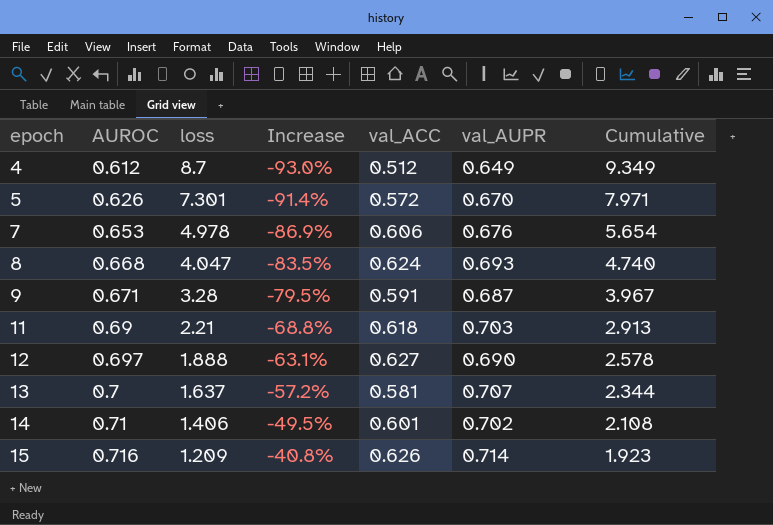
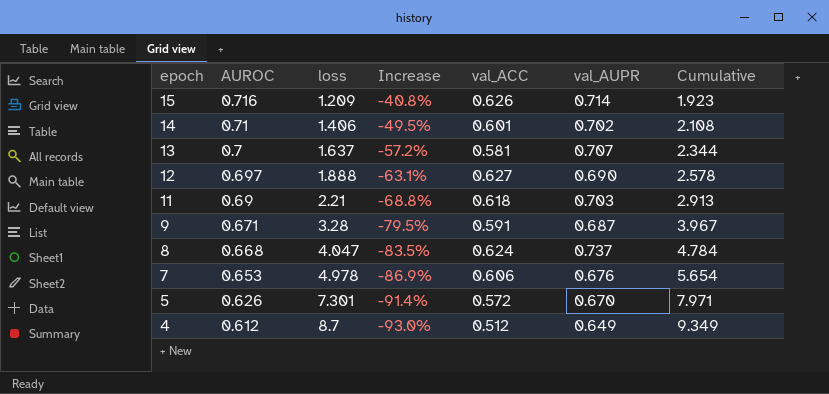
row order: epoch ascending -> epoch descending
8 | val_AUPR: 0.693 -> 0.737
8 | Cumulative: 4.740 -> 4.784

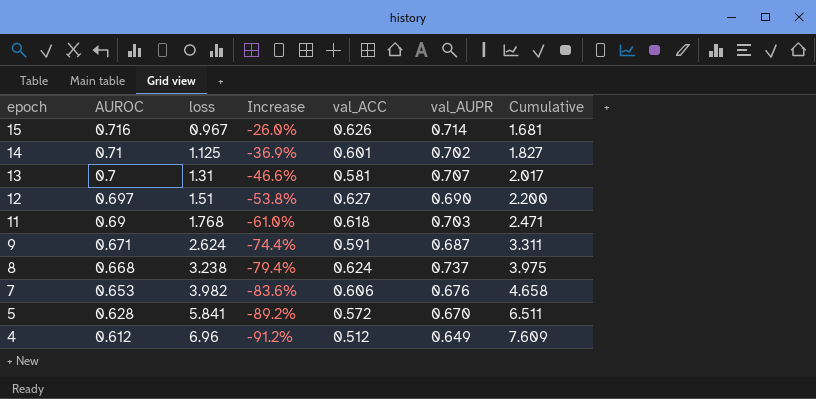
15 | loss: 1.209 -> 0.967
15 | Increase: -40.8% -> -26.0%
15 | Cumulative: 1.923 -> 1.681
14 | loss: 1.406 -> 1.125
14 | Increase: -49.5% -> -36.9%
14 | Cumulative: 2.108 -> 1.827
13 | loss: 1.637 -> 1.31
13 | Increase: -57.2% -> -46.6%
13 | Cumulative: 2.344 -> 2.017
12 | loss: 1.888 -> 1.51
12 | Increase: -63.1% -> -53.8%
12 | Cumulative: 2.578 -> 2.200
11 | loss: 2.21 -> 1.768
11 | Increase: -68.8% -> -61.0%
11 | Cumulative: 2.913 -> 2.471
9 | loss: 3.28 -> 2.624
9 | Increase: -79.5% -> -74.4%
9 | Cumulative: 3.967 -> 3.311
8 | loss: 4.047 -> 3.238
8 | Increase: -83.5% -> -79.4%
8 | Cumulative: 4.784 -> 3.975
7 | loss: 4.978 -> 3.982
7 | Increase: -86.9% -> -83.6%
7 | Cumulative: 5.654 -> 4.658
5 | AUROC: 0.626 -> 0.628
5 | loss: 7.301 -> 5.841
5 | Increase: -91.4% -> -89.2%
5 | Cumulative: 7.971 -> 6.511
4 | loss: 8.7 -> 6.96
4 | Increase: -93.0% -> -91.2%
4 | Cumulative: 9.349 -> 7.609

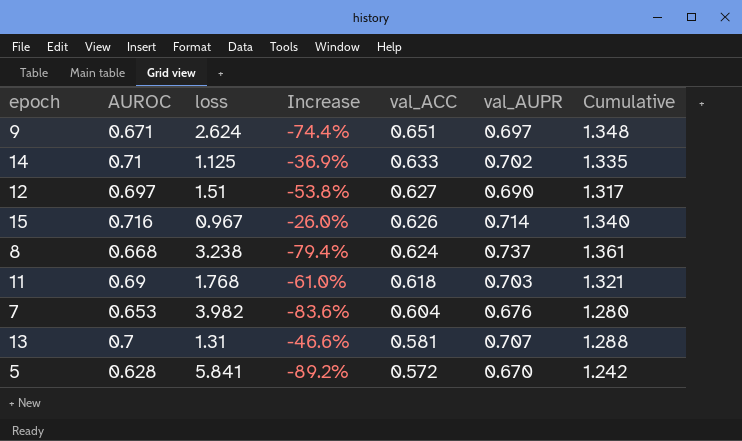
row order: epoch descending -> val_ACC descending
column Cumulative | formula: [loss] + [val_AUPR] -> [val_ACC] + [val_AUPR]
row 4: 0.612 | 6.96 | -91.2% | 0.512 | 0.649 | 7.609 -> none
9 | val_ACC: 0.591 -> 0.651
9 | val_AUPR: 0.687 -> 0.697
14 | val_ACC: 0.601 -> 0.633
7 | val_ACC: 0.606 -> 0.604

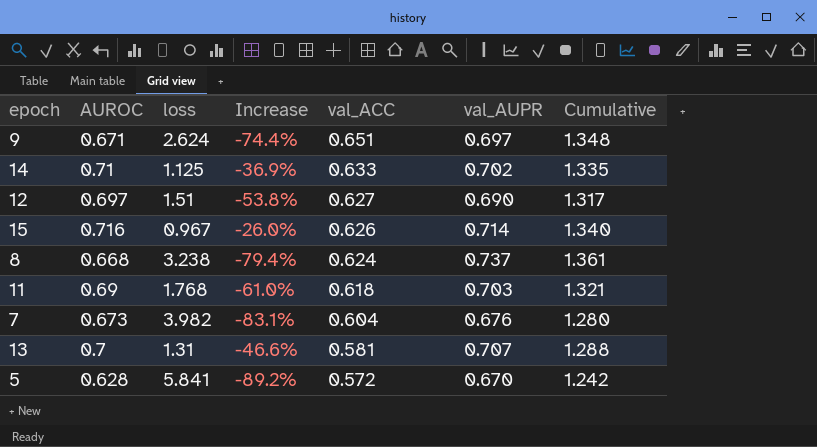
7 | AUROC: 0.653 -> 0.673
7 | Increase: -83.6% -> -83.1%

